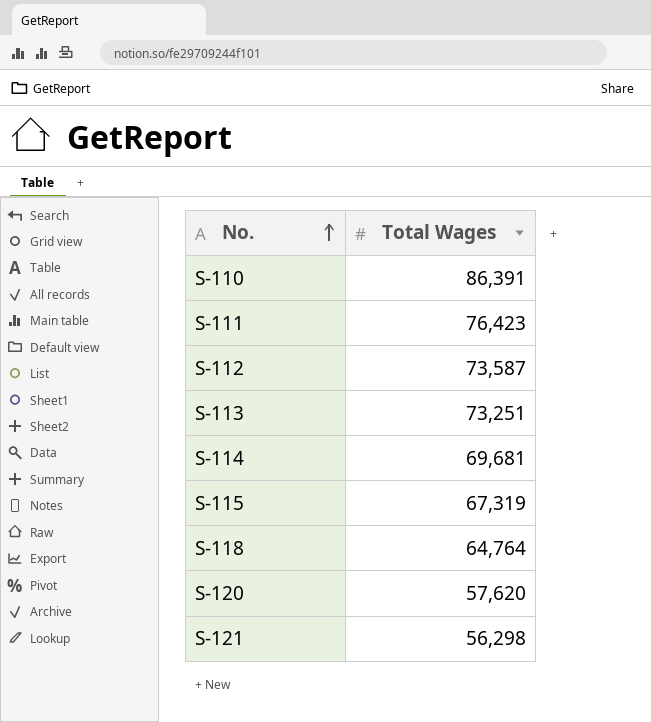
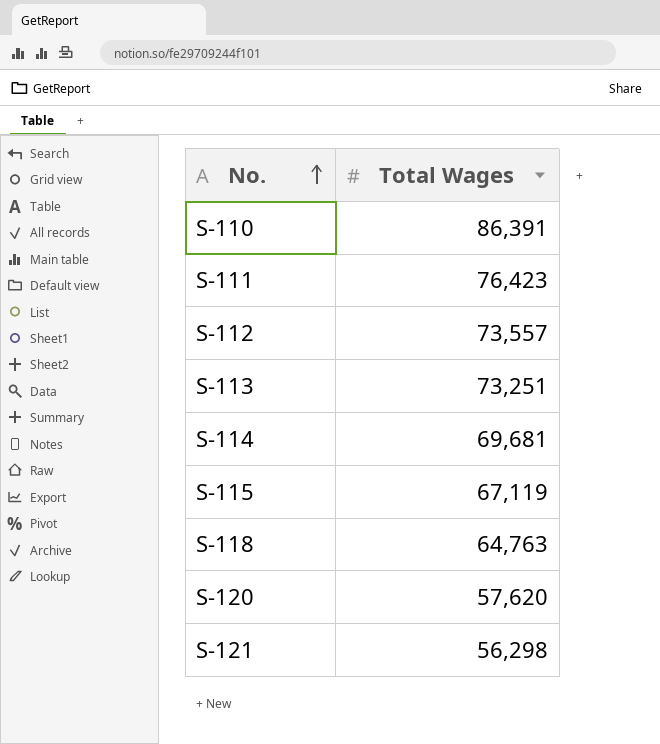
S-112 | Total Wages: 73,587 -> 73,557
S-115 | Total Wages: 67,319 -> 67,119
S-118 | Total Wages: 64,764 -> 64,763

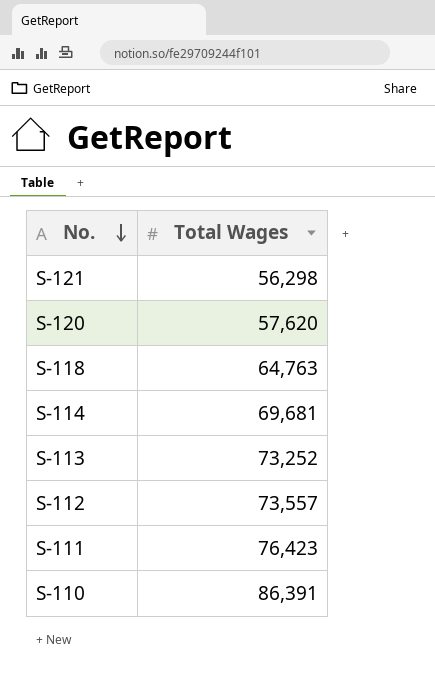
row order: No. ascending -> No. descending
row S-115: 67,119 -> none
S-113 | Total Wages: 73,251 -> 73,252

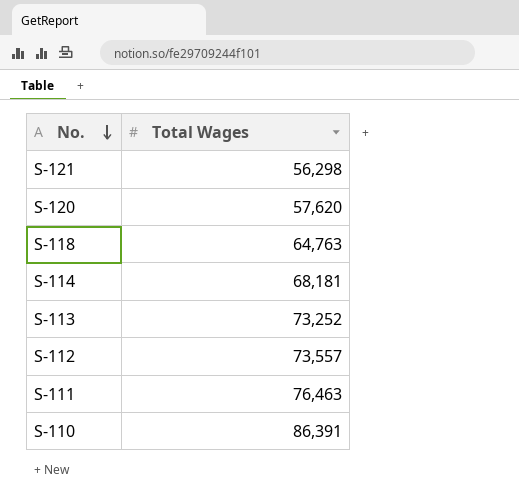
S-114 | Total Wages: 69,681 -> 68,181
S-111 | Total Wages: 76,423 -> 76,463

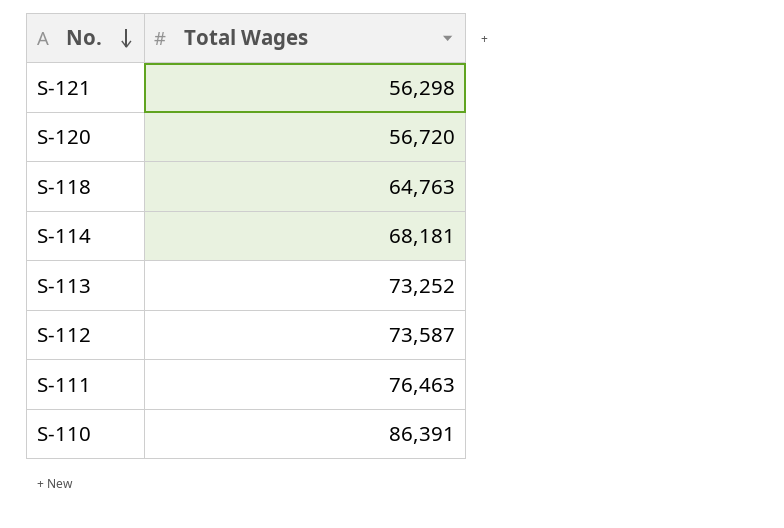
S-120 | Total Wages: 57,620 -> 56,720
S-112 | Total Wages: 73,557 -> 73,587

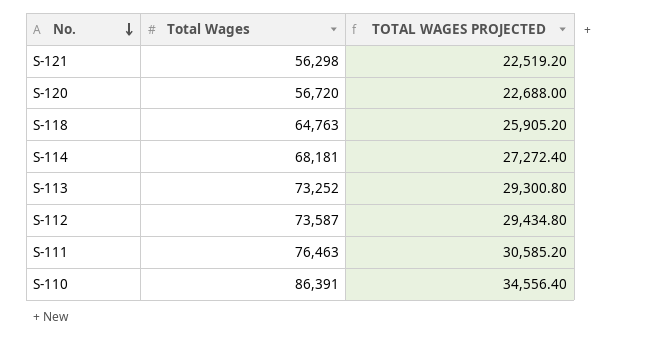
column TOTAL WAGES PROJECTED | formula: none -> [Total Wages] * 0.4

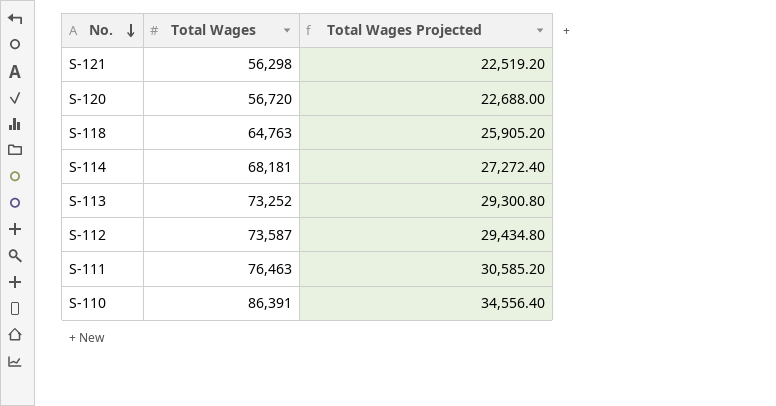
column name: TOTAL WAGES PROJECTED -> Total Wages Projected

